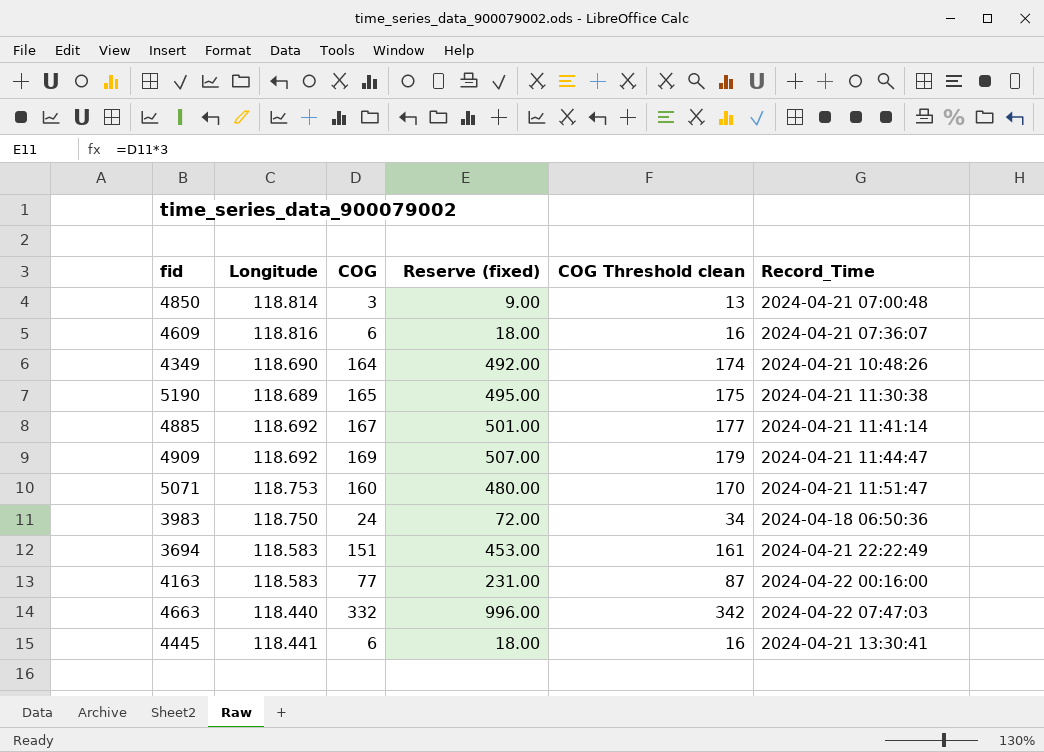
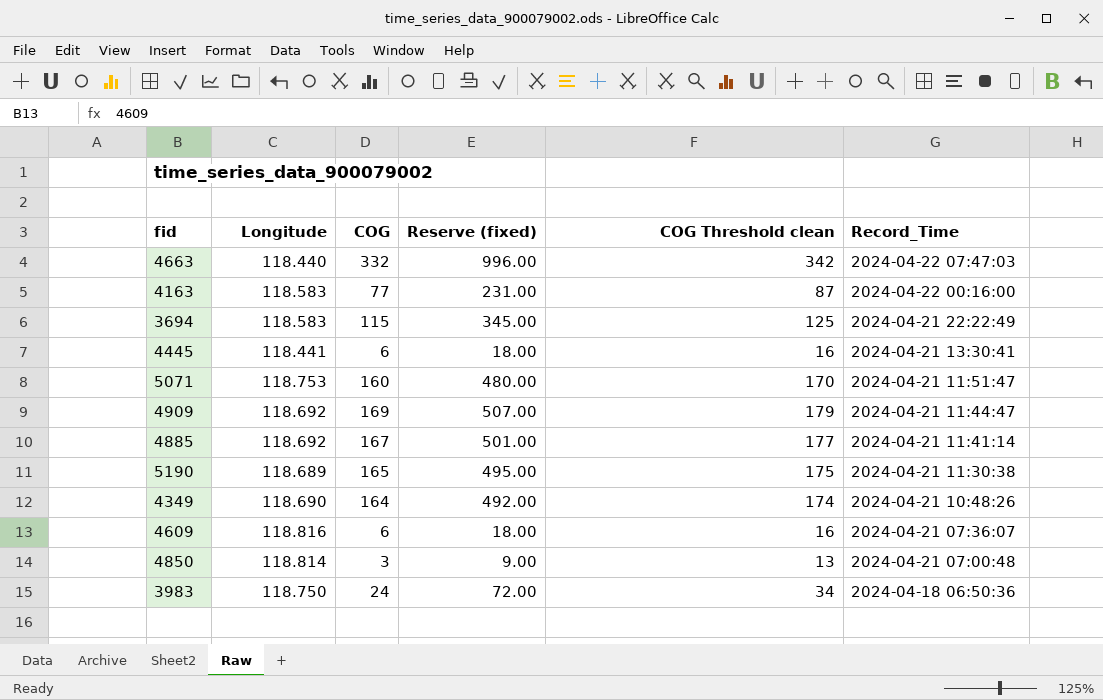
row order: none -> Record_Time descending
3694 | COG: 151 -> 115
3694 | Reserve (fixed): 453.00 -> 345.00
3694 | COG Threshold clean: 161 -> 125

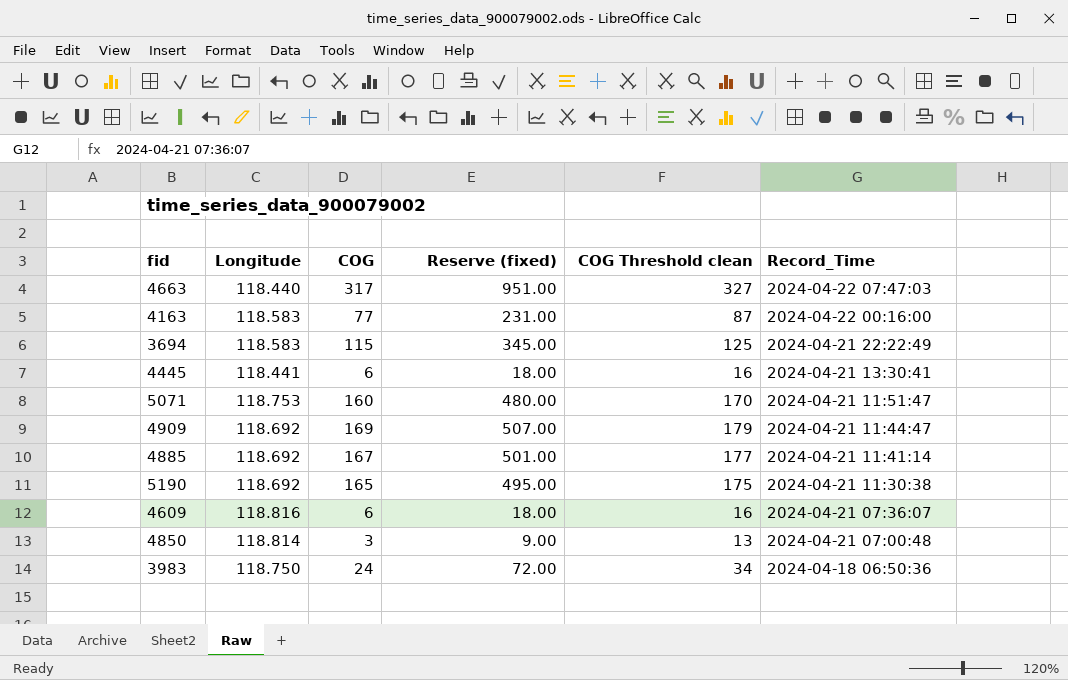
row 4349: 118.690 | 164 | 492.00 | 174 | 2024-04-21 10:48:26 -> none
4663 | COG: 332 -> 317
4663 | Reserve (fixed): 996.00 -> 951.00
4663 | COG Threshold clean: 342 -> 327
5190 | Longitude: 118.689 -> 118.692

